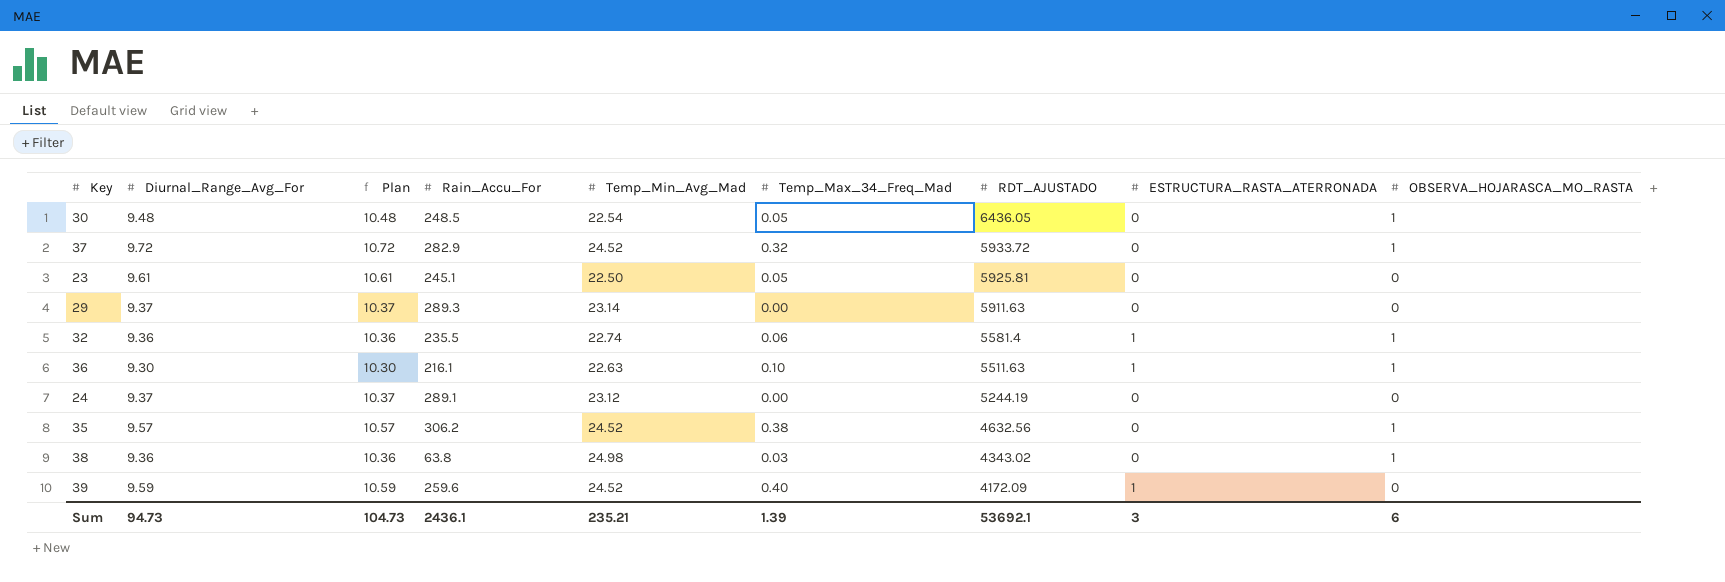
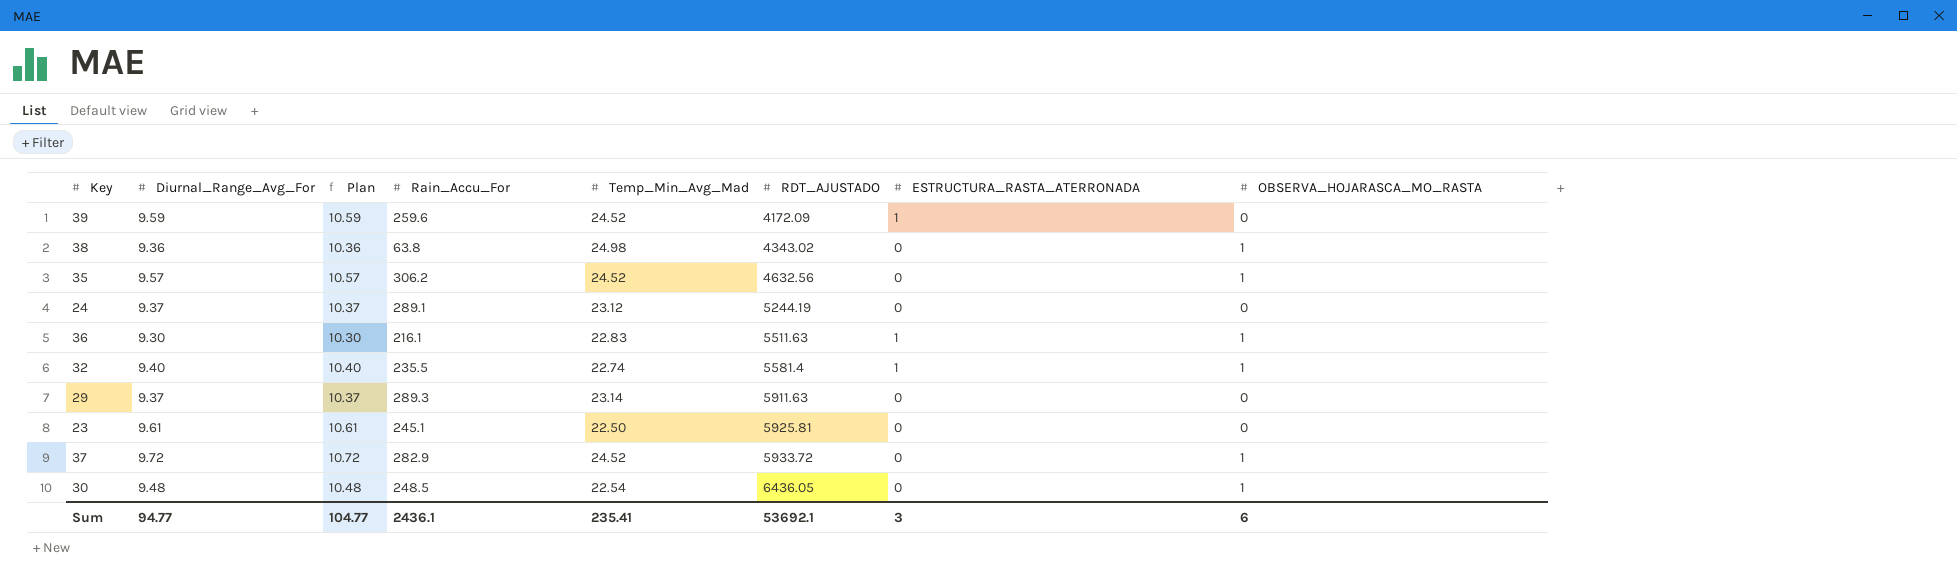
row order: RDT_AJUSTADO descending -> RDT_AJUSTADO ascending
column Temp_Max_34_Freq_Mad | position: 6 -> none
36 | Temp_Min_Avg_Mad: 22.63 -> 22.83
32 | Diurnal_Range_Avg_For: 9.36 -> 9.40
32 | Plan: 10.36 -> 10.40
Sum | Diurnal_Range_Avg_For: 94.73 -> 94.77
Sum | Plan: 104.73 -> 104.77
Sum | Temp_Min_Avg_Mad: 235.21 -> 235.41

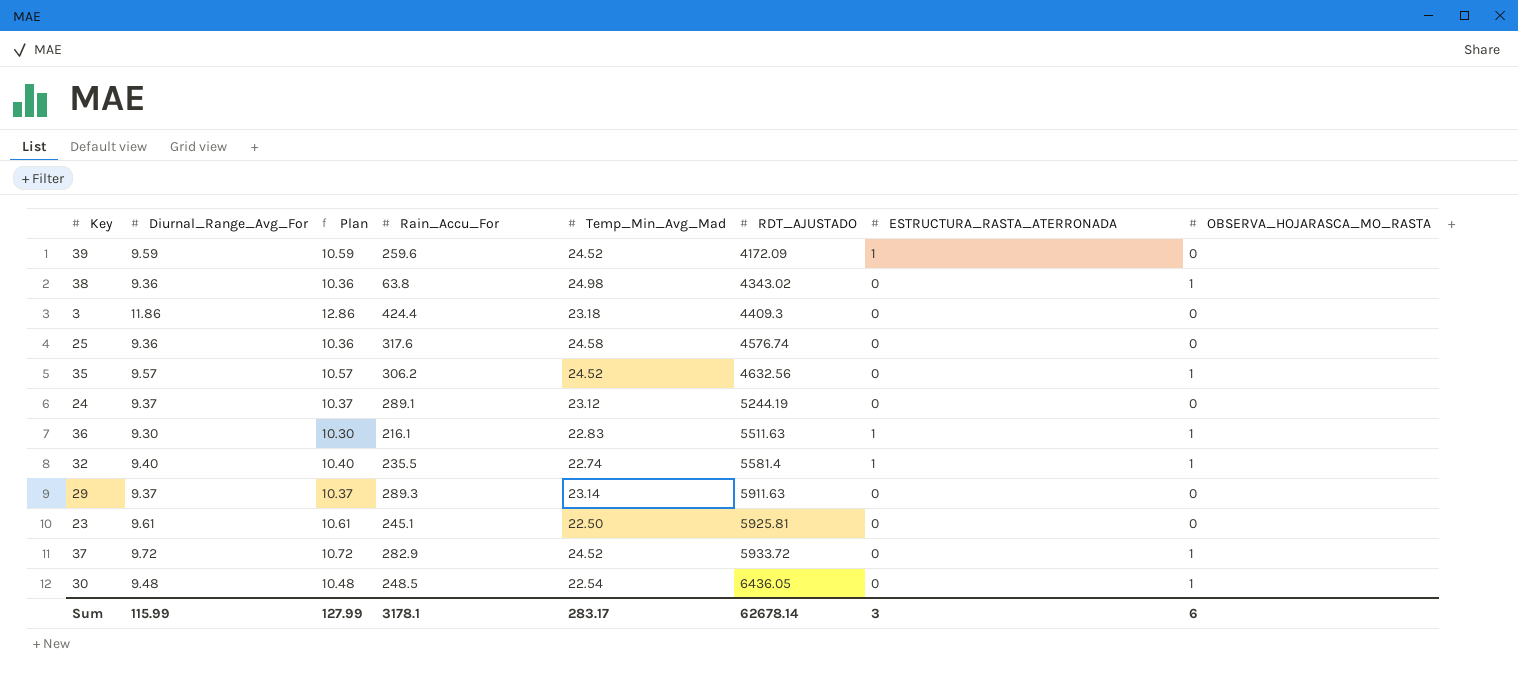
row 3: none -> 11.86 | 12.86 | 424.4 | 23.18 | 4409.3 | 0 | 0
row 25: none -> 9.36 | 10.36 | 317.6 | 24.58 | 4576.74 | 0 | 0
Sum | Diurnal_Range_Avg_For: 94.77 -> 115.99
Sum | Plan: 104.77 -> 127.99
Sum | Rain_Accu_For: 2436.1 -> 3178.1
Sum | Temp_Min_Avg_Mad: 235.41 -> 283.17
Sum | RDT_AJUSTADO: 53692.1 -> 62678.14

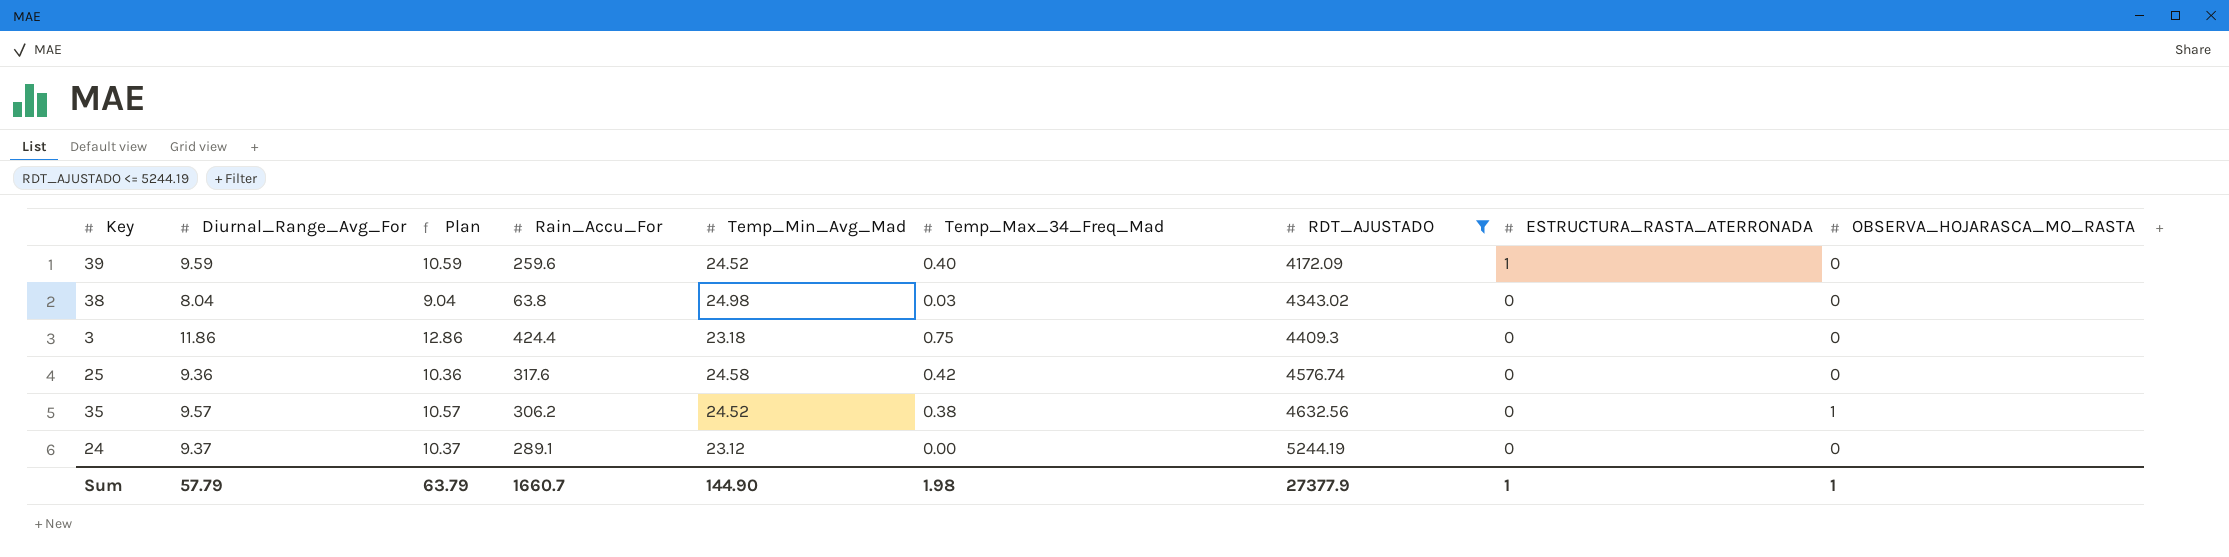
filter: none -> RDT_AJUSTADO <= 5244.19
column Temp_Max_34_Freq_Mad | position: none -> 6
38 | Diurnal_Range_Avg_For: 9.36 -> 8.04
38 | Plan: 10.36 -> 9.04
38 | OBSERVA_HOJARASCA_MO_RASTA: 1 -> 0
Sum | Diurnal_Range_Avg_For: 115.99 -> 57.79
Sum | Plan: 127.99 -> 63.79
Sum | Rain_Accu_For: 3178.1 -> 1660.7
Sum | Temp_Min_Avg_Mad: 283.17 -> 144.90
Sum | RDT_AJUSTADO: 62678.14 -> 27377.9
Sum | ESTRUCTURA_RASTA_ATERRONADA: 3 -> 1
Sum | OBSERVA_HOJARASCA_MO_RASTA: 6 -> 1

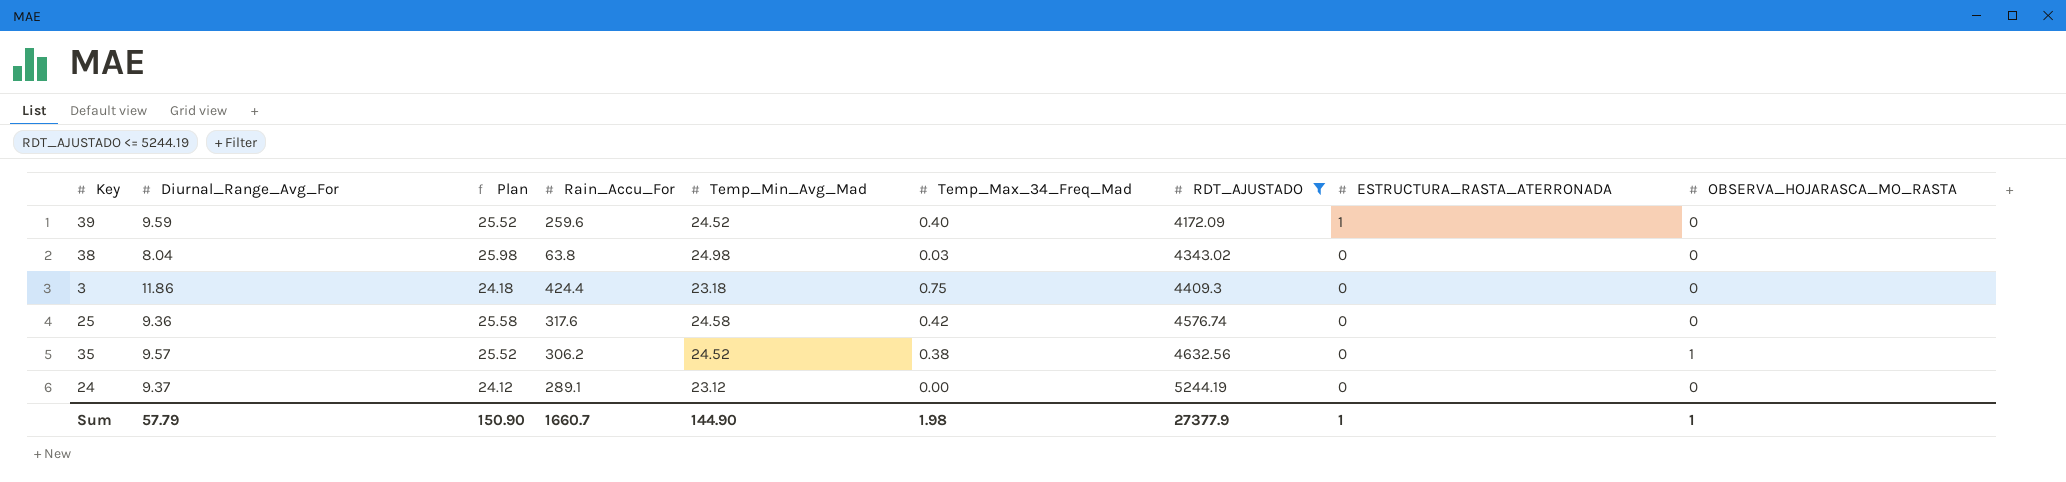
column Plan | formula: [Diurnal_Range_Avg_For] + 1 -> [Temp_Min_Avg_Mad] + 1
Sum | Plan: 63.79 -> 150.90

